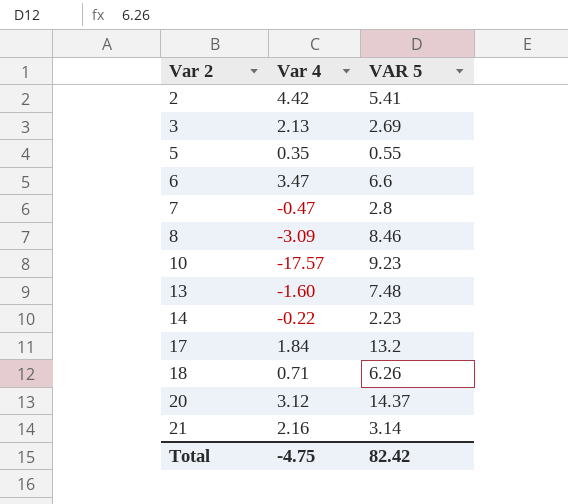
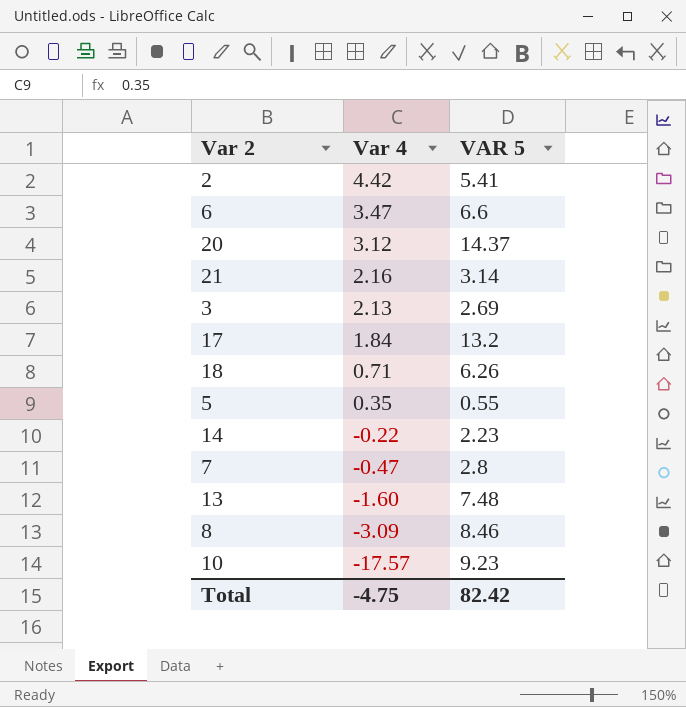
row order: Var 2 ascending -> Var 4 descending

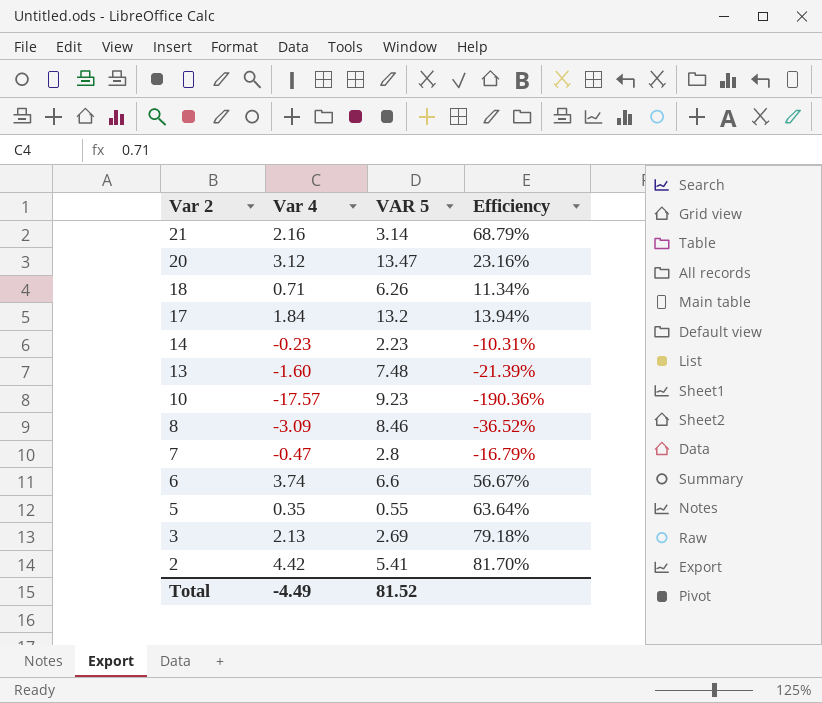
row order: Var 4 descending -> Var 2 descending
column Efficiency | formula: none -> [Var 4] / [VAR 5]
20 | VAR 5: 14.37 -> 13.47
14 | Var 4: -0.22 -> -0.23
6 | Var 4: 3.47 -> 3.74
Total | Var 4: -4.75 -> -4.49
Total | VAR 5: 82.42 -> 81.52

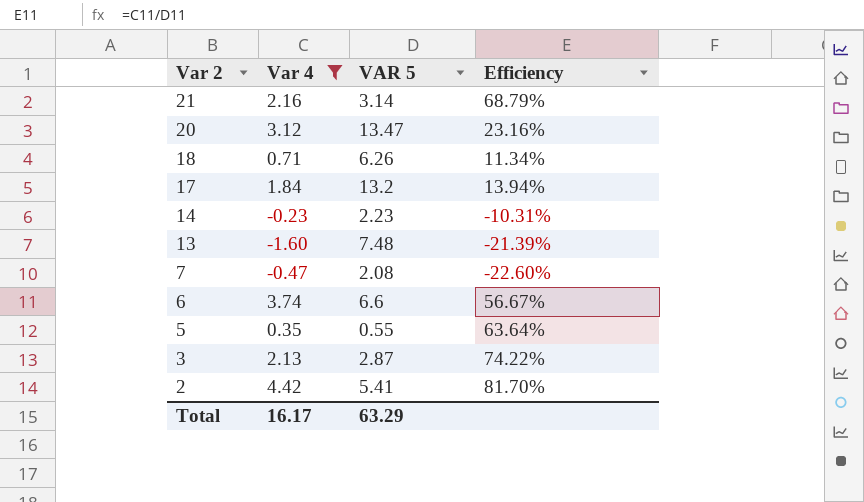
filter: none -> Var 4 >= -1.60
7 | VAR 5: 2.8 -> 2.08
7 | Efficiency: -16.79% -> -22.60%
3 | VAR 5: 2.69 -> 2.87
3 | Efficiency: 79.18% -> 74.22%
Total | Var 4: -4.49 -> 16.17
Total | VAR 5: 81.52 -> 63.29

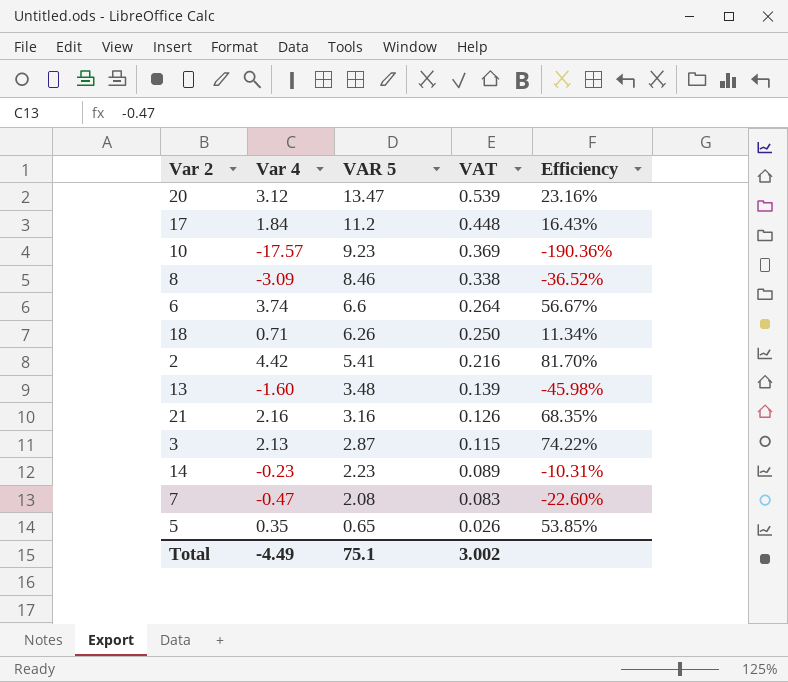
filter: Var 4 >= -1.60 -> none
row order: Var 2 descending -> VAR 5 descending
column VAT | formula: none -> [VAR 5] * 0.04
17 | VAR 5: 13.2 -> 11.2
17 | Efficiency: 13.94% -> 16.43%
13 | VAR 5: 7.48 -> 3.48
13 | Efficiency: -21.39% -> -45.98%
21 | VAR 5: 3.14 -> 3.16
21 | Efficiency: 68.79% -> 68.35%
5 | VAR 5: 0.55 -> 0.65
5 | Efficiency: 63.64% -> 53.85%
Total | Var 4: 16.17 -> -4.49
Total | VAR 5: 63.29 -> 75.1

